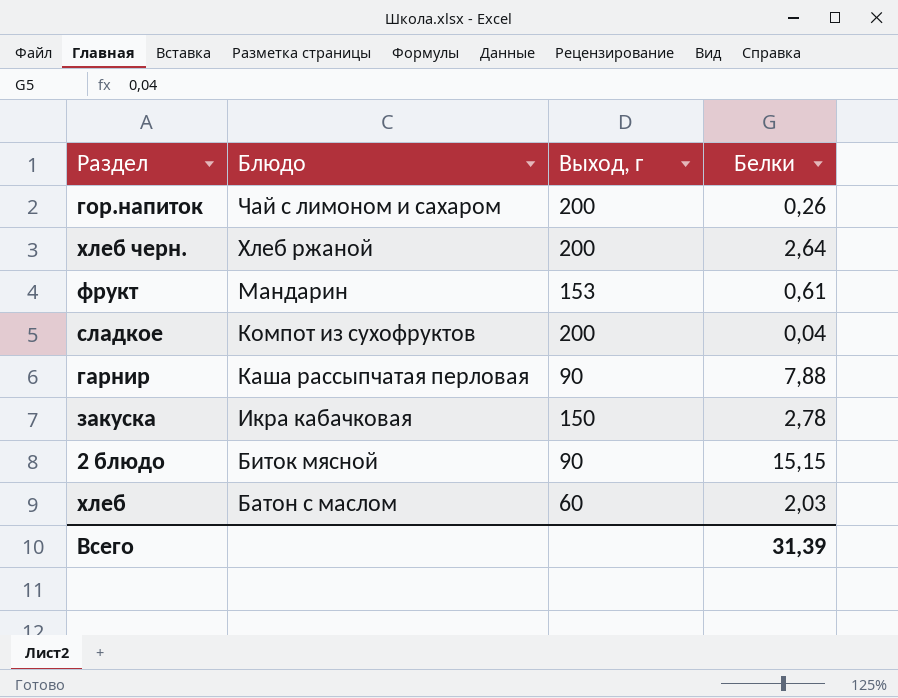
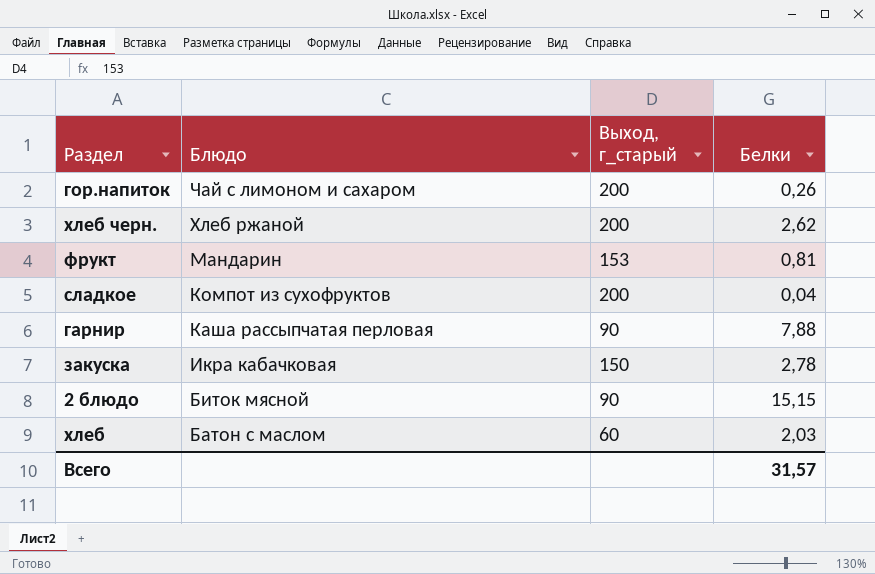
column name: Выход, г -> Выход, г_старый
хлеб черн. | Белки: 2,64 -> 2,62
фрукт | Белки: 0,61 -> 0,81
Всего | Белки: 31,39 -> 31,57

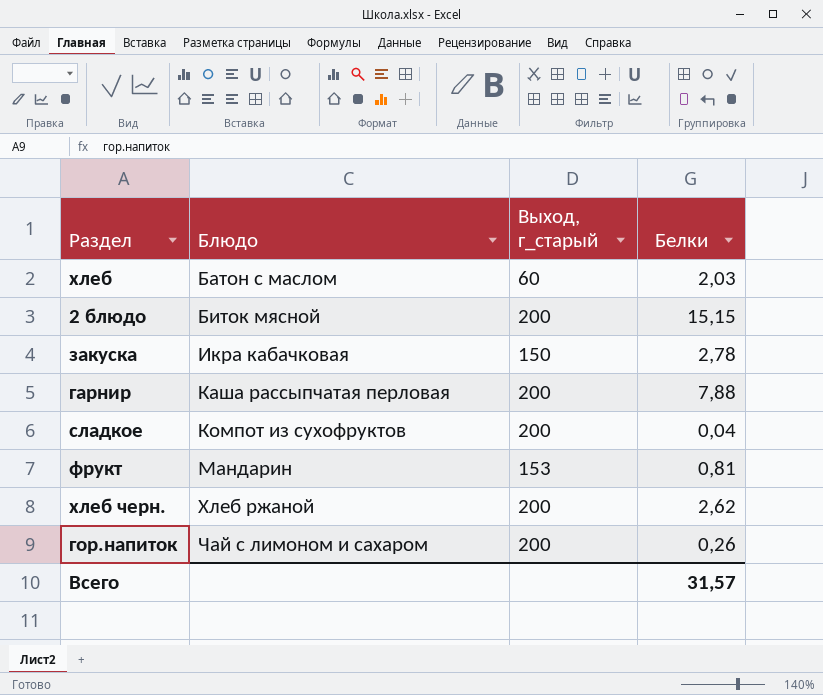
row order: Блюдо descending -> Блюдо ascending
2 блюдо | Выход, г_старый: 90 -> 200
гарнир | Выход, г_старый: 90 -> 200

